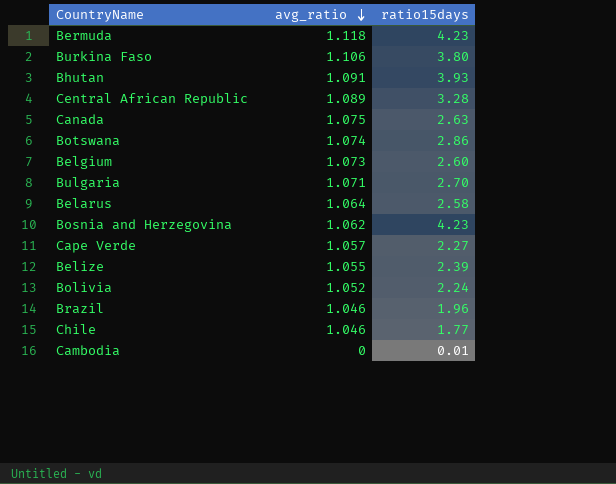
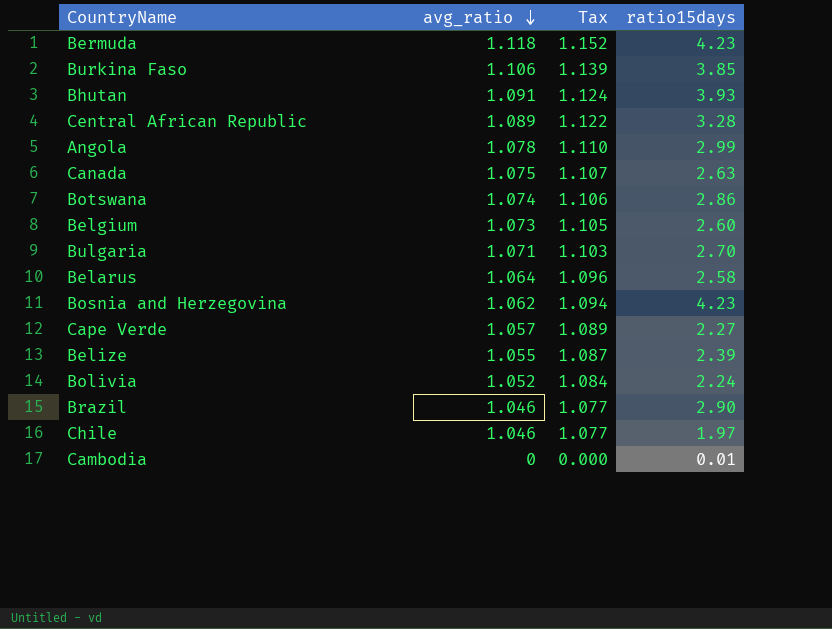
column Tax | formula: none -> [avg_ratio] * 1.03
Burkina Faso | ratio15days: 3.80 -> 3.85
row Angola: none -> 1.078 | 1.110 | 2.99
Brazil | ratio15days: 1.96 -> 2.90
Chile | ratio15days: 1.77 -> 1.97

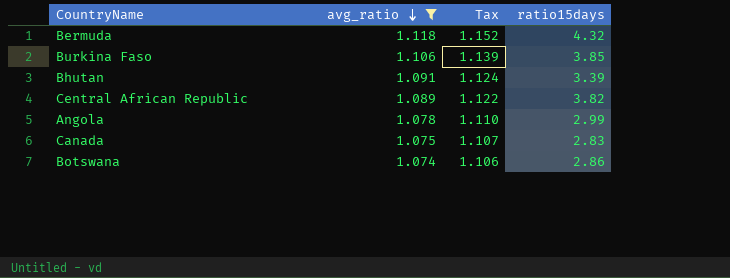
filter: none -> avg_ratio >= 1.074
Bermuda | ratio15days: 4.23 -> 4.32
Bhutan | ratio15days: 3.93 -> 3.39
Central African Republic | ratio15days: 3.28 -> 3.82
Canada | ratio15days: 2.63 -> 2.83

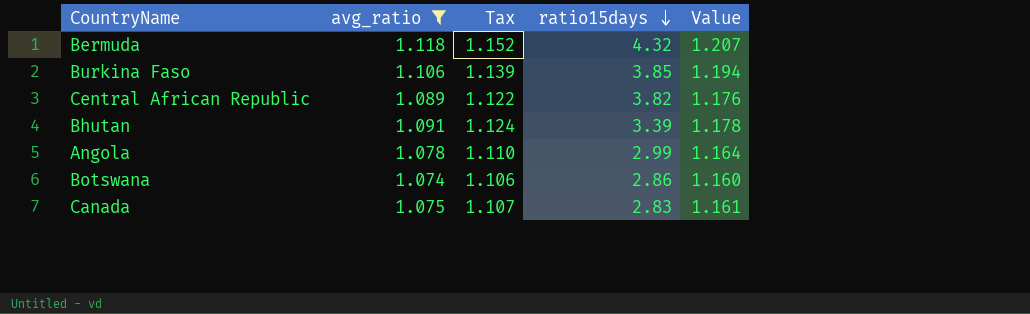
row order: avg_ratio descending -> ratio15days descending
column Value | formula: none -> [avg_ratio] * 1.08

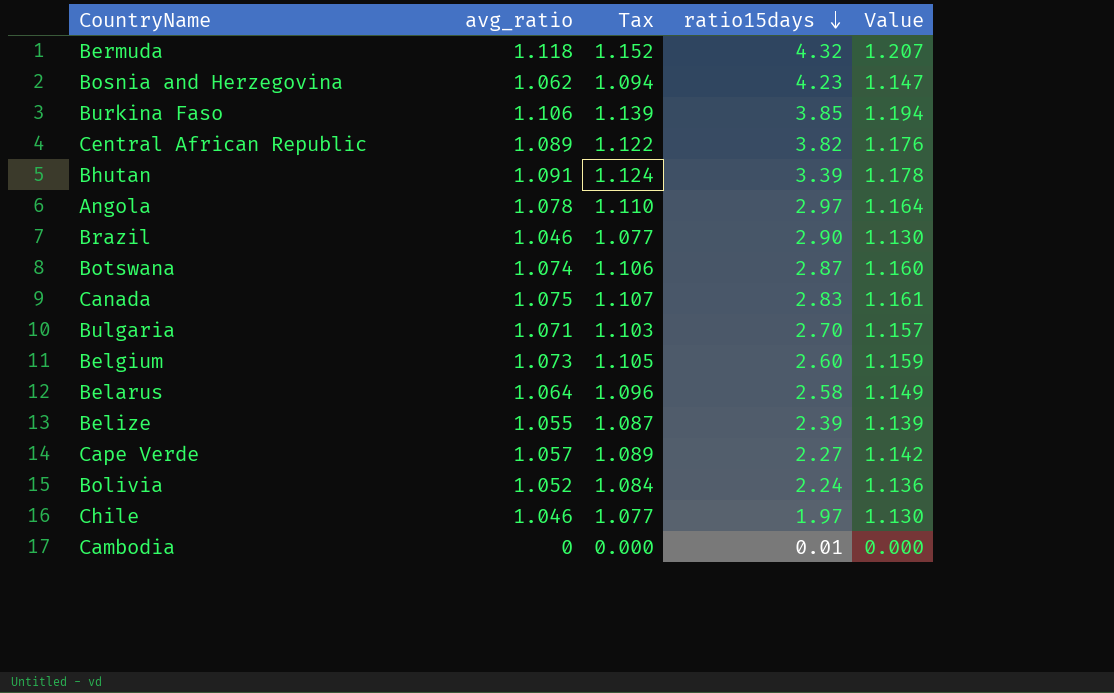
filter: avg_ratio >= 1.074 -> none
Angola | ratio15days: 2.99 -> 2.97
Botswana | ratio15days: 2.86 -> 2.87

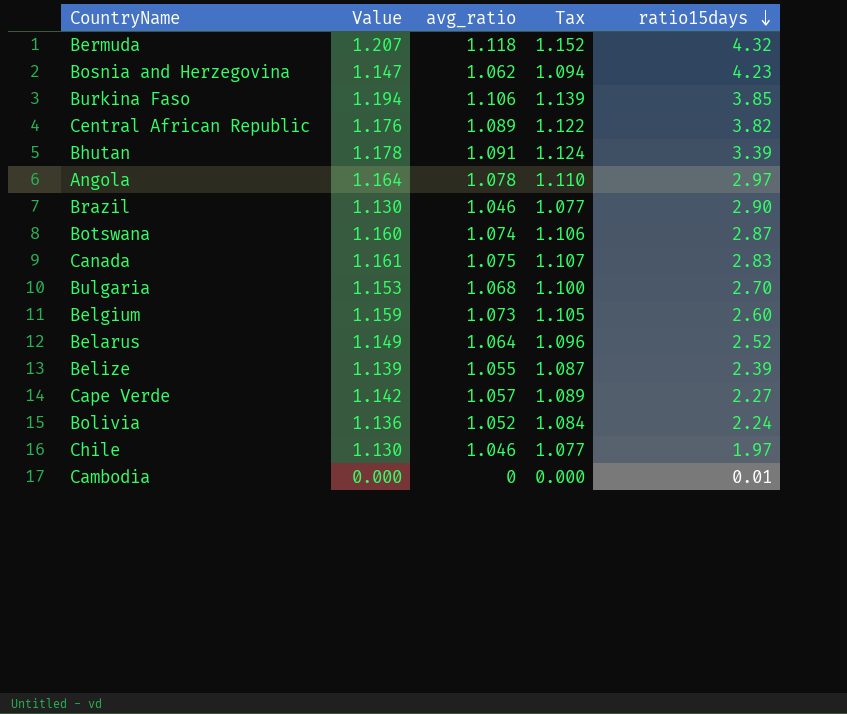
column Value | position: 5 -> 2
Bulgaria | Value: 1.157 -> 1.153
Bulgaria | avg_ratio: 1.071 -> 1.068
Bulgaria | Tax: 1.103 -> 1.100
Belarus | ratio15days: 2.58 -> 2.52

